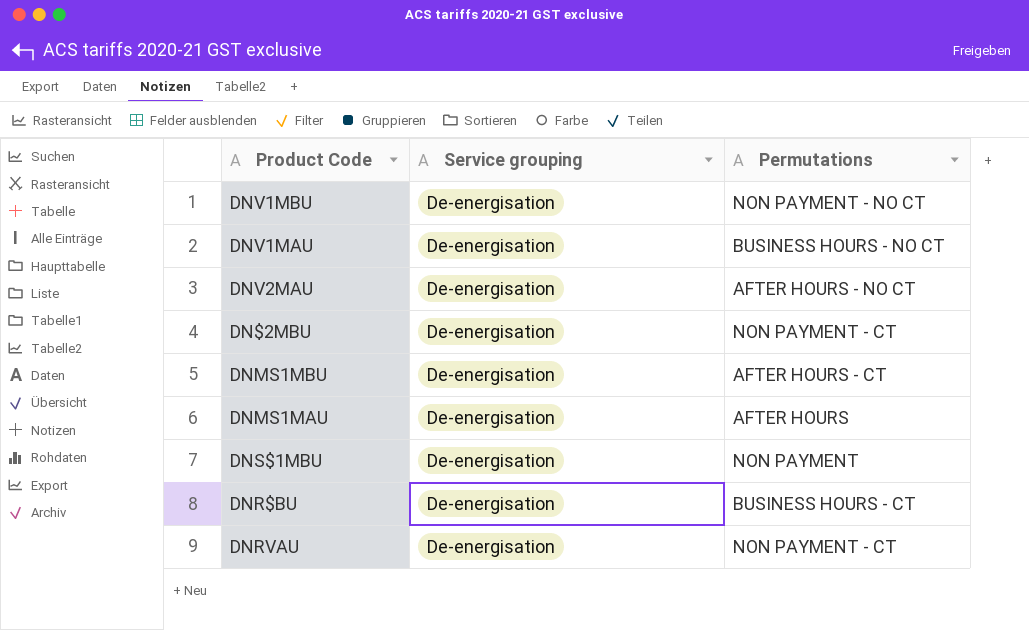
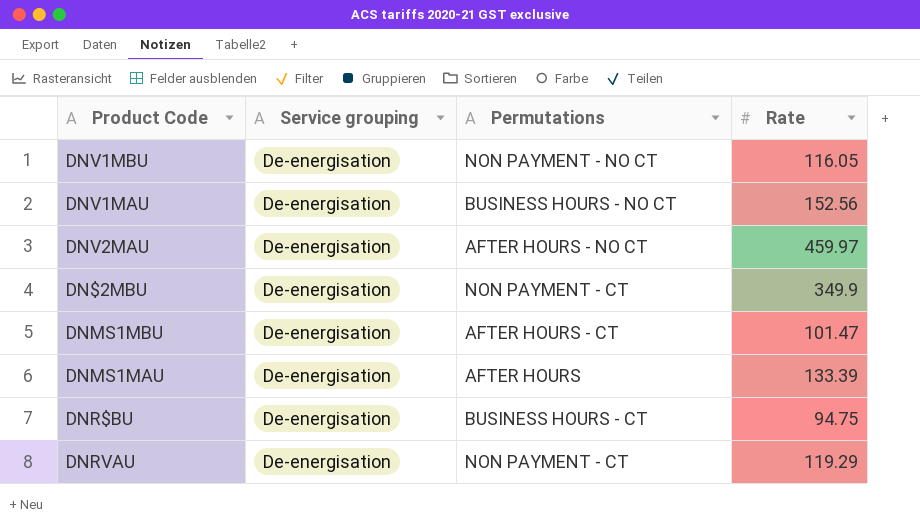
column Rate | position: none -> 4
row DNS$1MBU: De-energisation | NON PAYMENT -> none

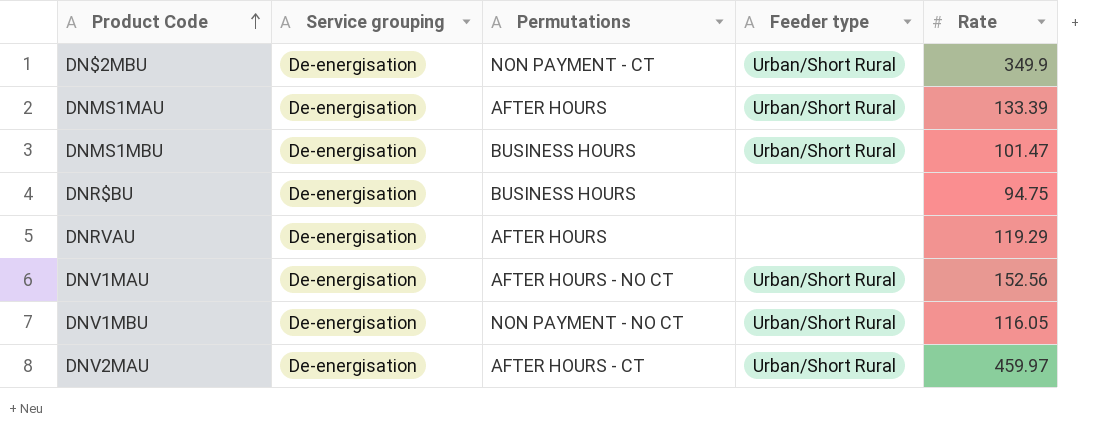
row order: none -> Product Code ascending
column Feeder type | position: none -> 4
DNMS1MBU | Permutations: AFTER HOURS - CT -> BUSINESS HOURS
DNR$BU | Permutations: BUSINESS HOURS - CT -> BUSINESS HOURS
DNRVAU | Permutations: NON PAYMENT - CT -> AFTER HOURS
DNV1MAU | Permutations: BUSINESS HOURS - NO CT -> AFTER HOURS - NO CT
DNV2MAU | Permutations: AFTER HOURS - NO CT -> AFTER HOURS - CT

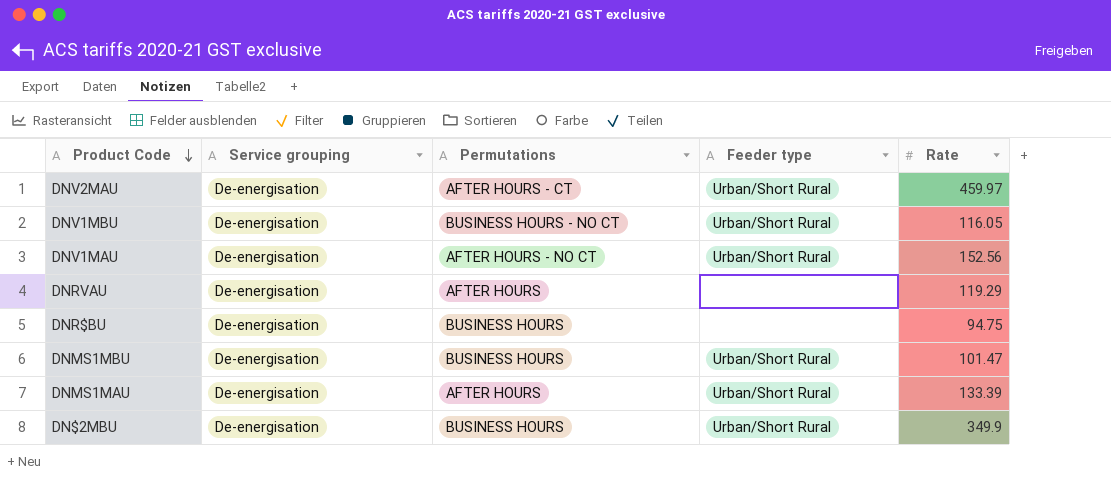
row order: Product Code ascending -> Product Code descending
DNV1MBU | Permutations: NON PAYMENT - NO CT -> BUSINESS HOURS - NO CT
DN$2MBU | Permutations: NON PAYMENT - CT -> BUSINESS HOURS

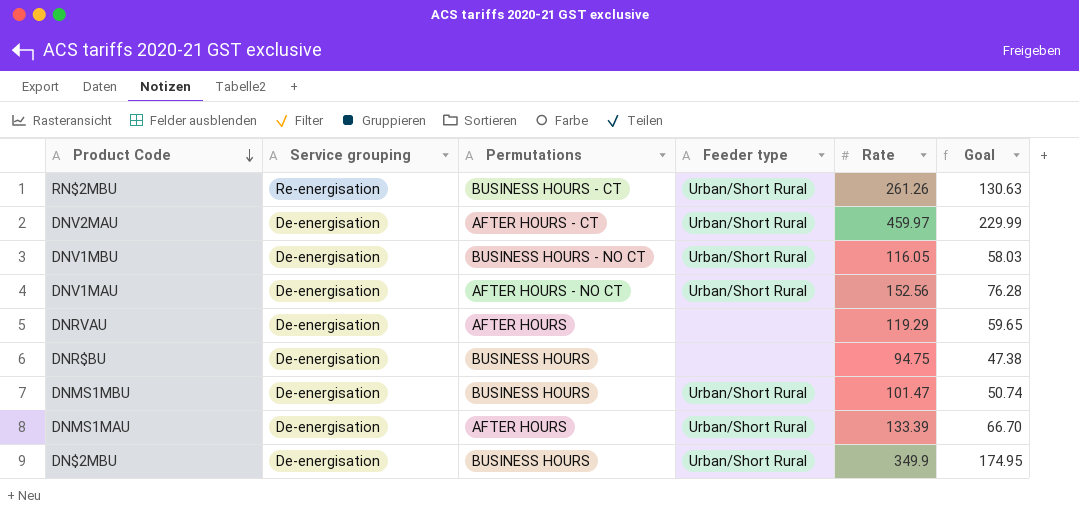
column Goal | formula: none -> [Rate] * 0.5
row RN$2MBU: none -> Re-energisation | BUSINESS HOURS - CT | Urban/Short Rural | 261.26 | 130.63

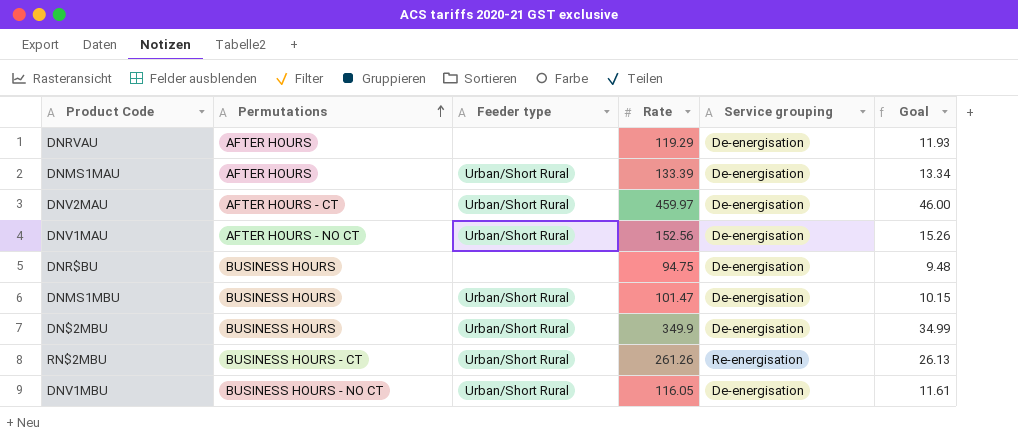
row order: Product Code descending -> Permutations ascending
column Service grouping | position: 2 -> 5
column Goal | formula: [Rate] * 0.5 -> [Rate] * 0.1

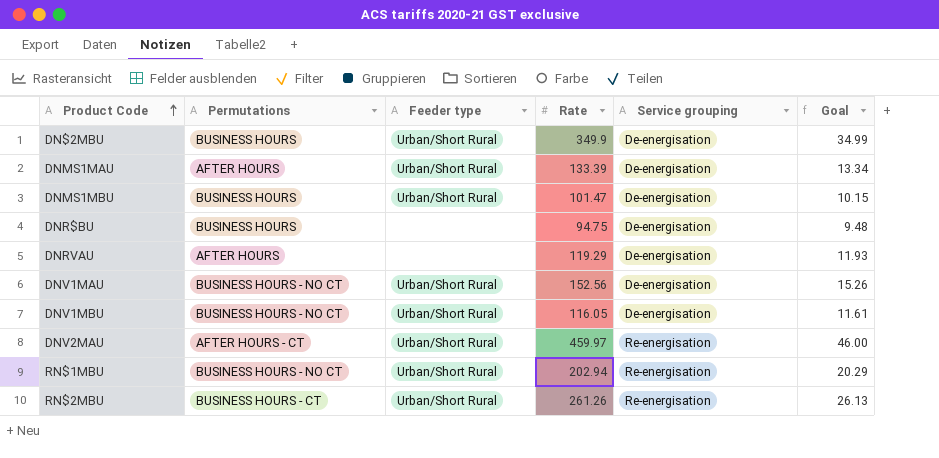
row order: Permutations ascending -> Product Code ascending
DNV1MAU | Permutations: AFTER HOURS - NO CT -> BUSINESS HOURS - NO CT
DNV2MAU | Service grouping: De-energisation -> Re-energisation
row RN$1MBU: none -> BUSINESS HOURS - NO CT | Urban/Short Rural | 202.94 | Re-energisation | 20.29

